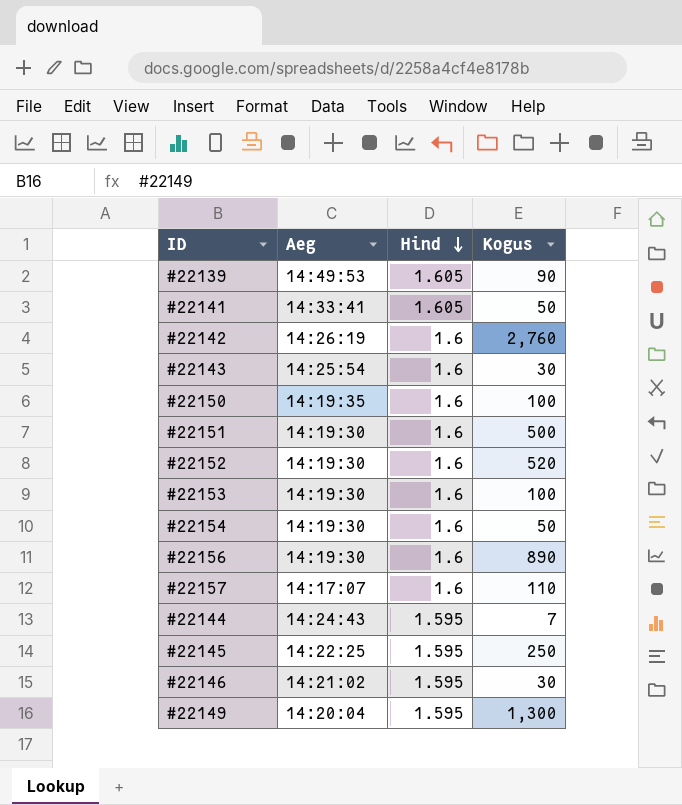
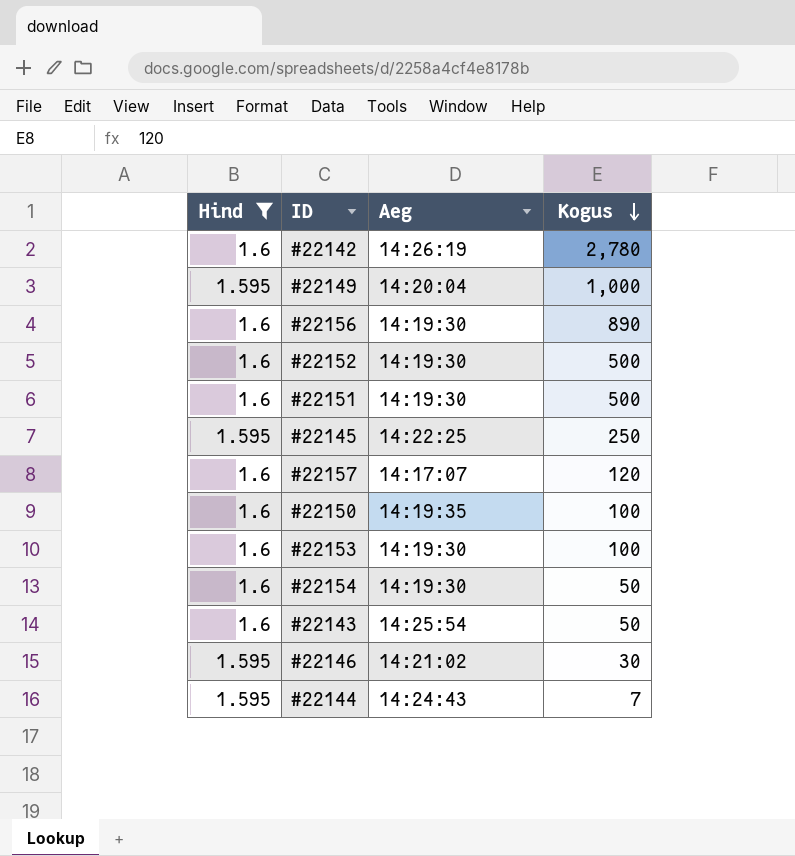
filter: none -> Hind != 1.605
row order: Hind descending -> Kogus descending
column Hind | position: 3 -> 1
#22142 | Kogus: 2,760 -> 2,780
#22149 | Kogus: 1,300 -> 1,000
#22152 | Kogus: 520 -> 500
#22157 | Kogus: 110 -> 120
#22143 | Kogus: 30 -> 50

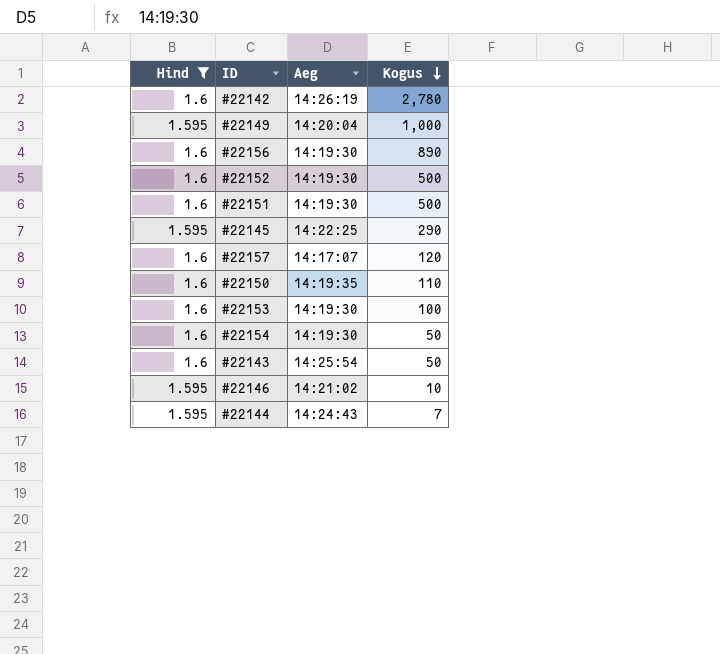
#22145 | Kogus: 250 -> 290
#22150 | Kogus: 100 -> 110
#22146 | Kogus: 30 -> 10

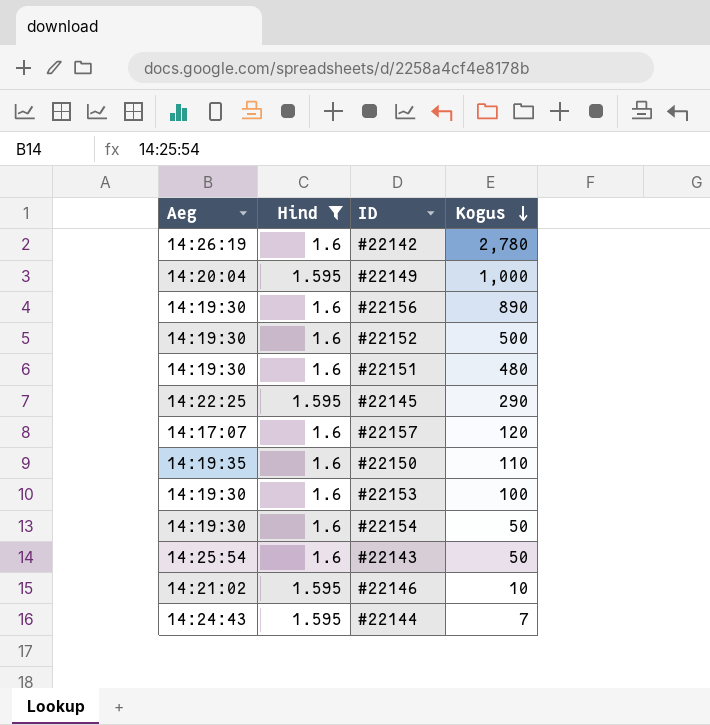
column Aeg | position: 3 -> 1
#22151 | Kogus: 500 -> 480

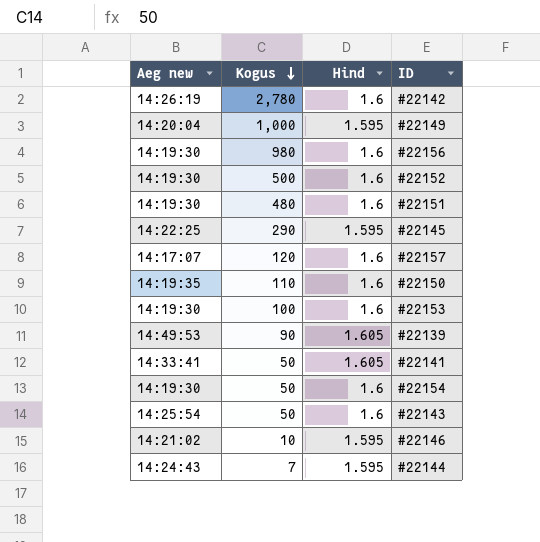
filter: Hind != 1.605 -> none
column name: Aeg -> Aeg new
column Kogus | position: 4 -> 2
#22156 | Kogus: 890 -> 980

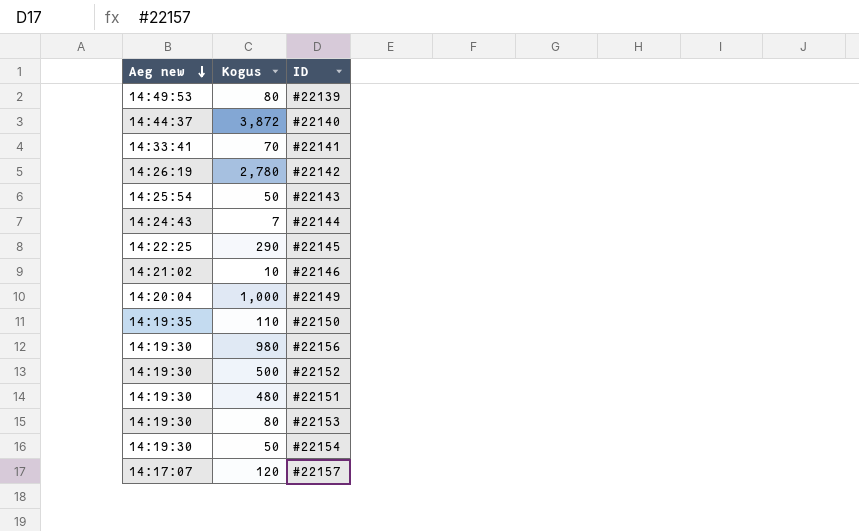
row order: Kogus descending -> Aeg new descending
column Hind | position: 3 -> none
#22139 | Kogus: 90 -> 80
row #22140: none -> 14:44:37 | 3,872
#22141 | Kogus: 50 -> 70
#22153 | Kogus: 100 -> 80

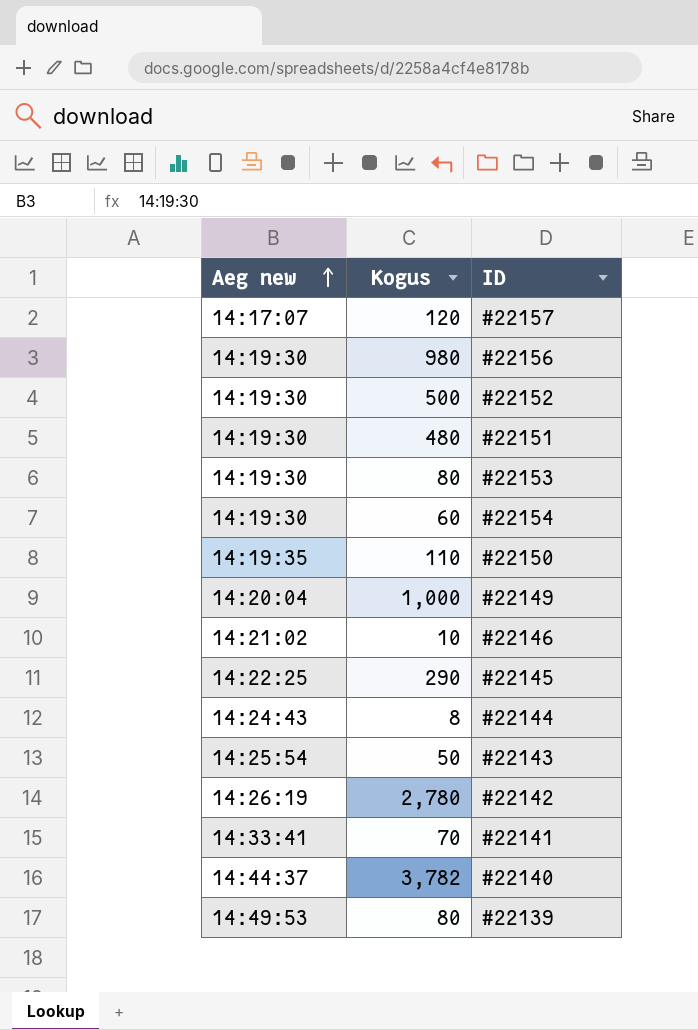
row order: Aeg new descending -> Aeg new ascending
#22154 | Kogus: 50 -> 60
#22144 | Kogus: 7 -> 8
#22140 | Kogus: 3,872 -> 3,782

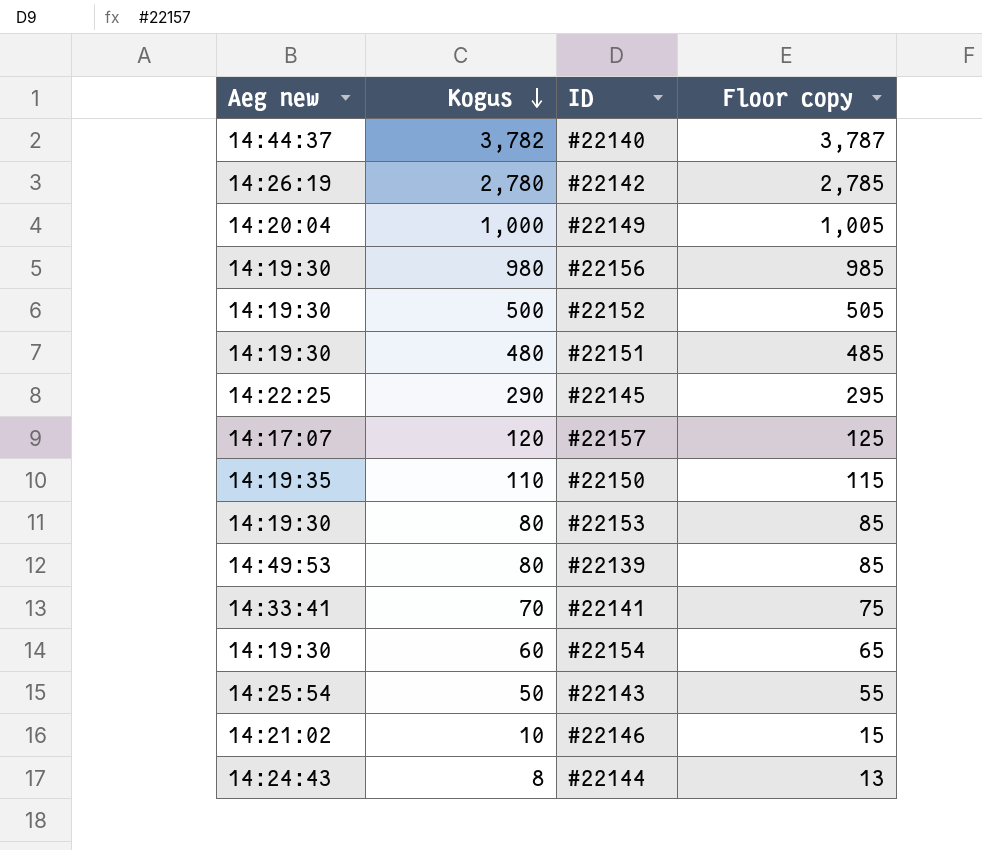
row order: Aeg new ascending -> Kogus descending
column Floor copy | formula: none -> [Kogus] + 5

